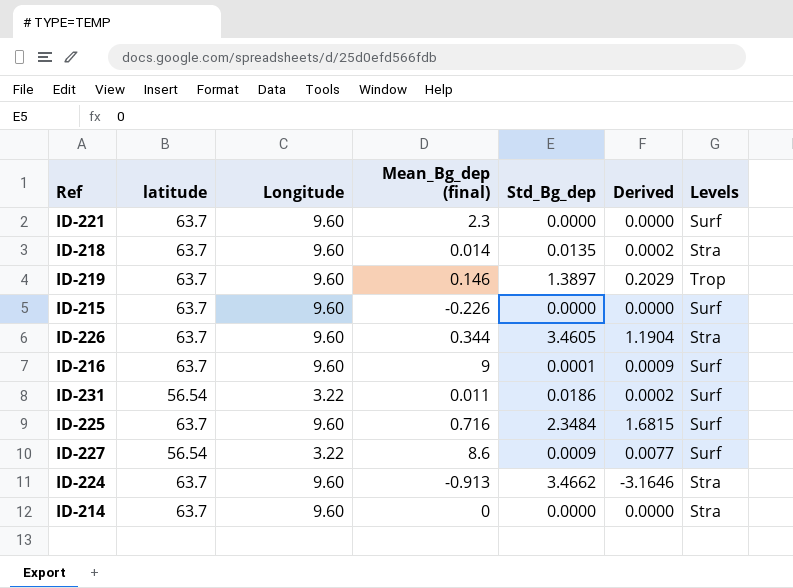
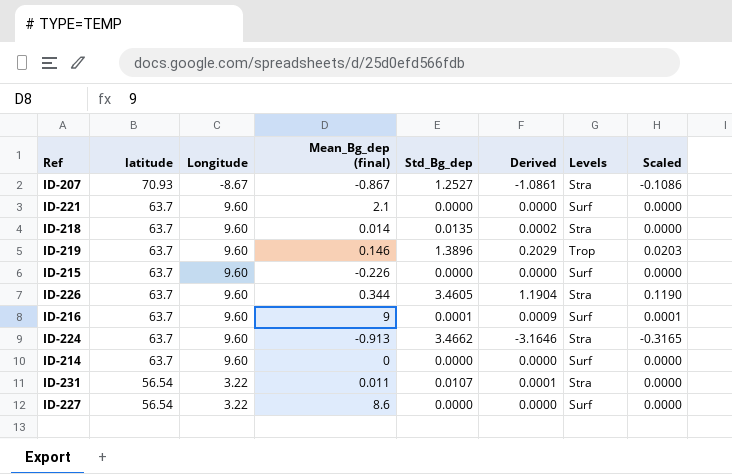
row order: none -> latitude descending
column Scaled | formula: none -> [Derived] * 0.1
row ID-225: 63.7 | 9.60 | 0.716 | 2.3484 | 1.6815 | Surf -> none
row ID-207: none -> 70.93 | -8.67 | -0.867 | 1.2527 | -1.0861 | Stra | -0.1086
ID-221 | Mean_Bg_dep (final): 2.3 -> 2.1
ID-219 | Std_Bg_dep: 1.3897 -> 1.3896
ID-214 | Levels: Stra -> Surf
ID-231 | Std_Bg_dep: 0.0186 -> 0.0107
ID-231 | Derived: 0.0002 -> 0.0001
ID-231 | Levels: Surf -> Stra
ID-227 | Std_Bg_dep: 0.0009 -> 0.0000
ID-227 | Derived: 0.0077 -> 0.0000

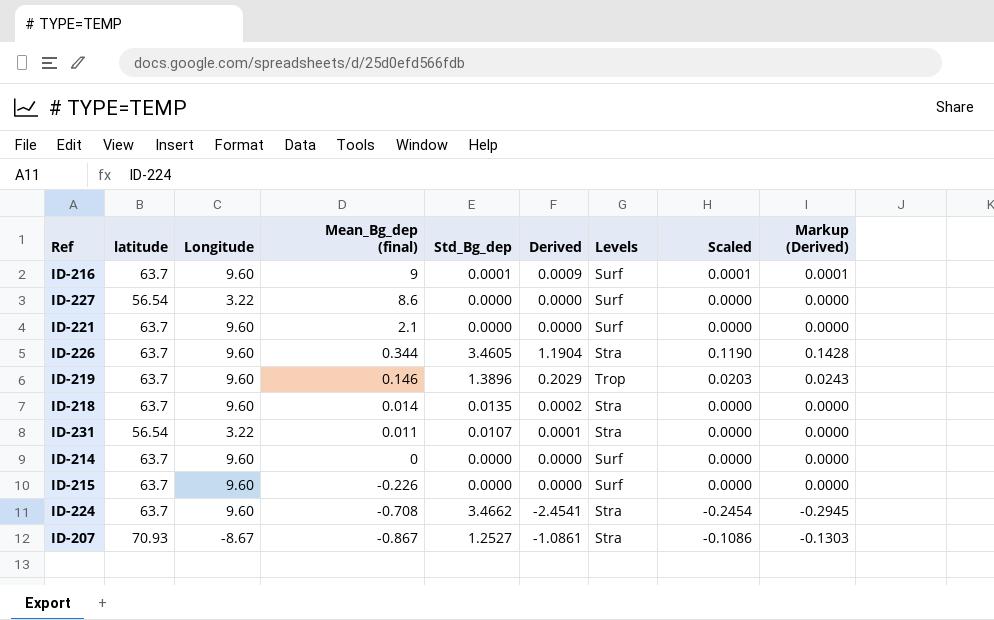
row order: latitude descending -> Mean_Bg_dep (final) descending
column Markup (Derived) | formula: none -> [Derived] * 0.12
ID-224 | Mean_Bg_dep (final): -0.913 -> -0.708
ID-224 | Derived: -3.1646 -> -2.4541
ID-224 | Scaled: -0.3165 -> -0.2454

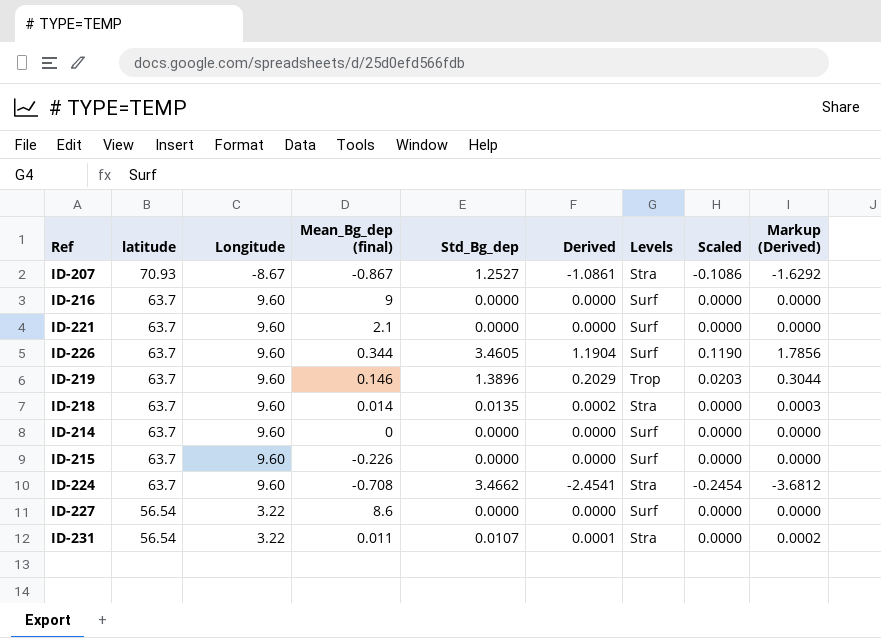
row order: Mean_Bg_dep (final) descending -> latitude descending
column Markup (Derived) | formula: [Derived] * 0.12 -> [Derived] * 1.5
ID-216 | Std_Bg_dep: 0.0001 -> 0.0000
ID-216 | Derived: 0.0009 -> 0.0000
ID-216 | Scaled: 0.0001 -> 0.0000
ID-226 | Levels: Stra -> Surf

